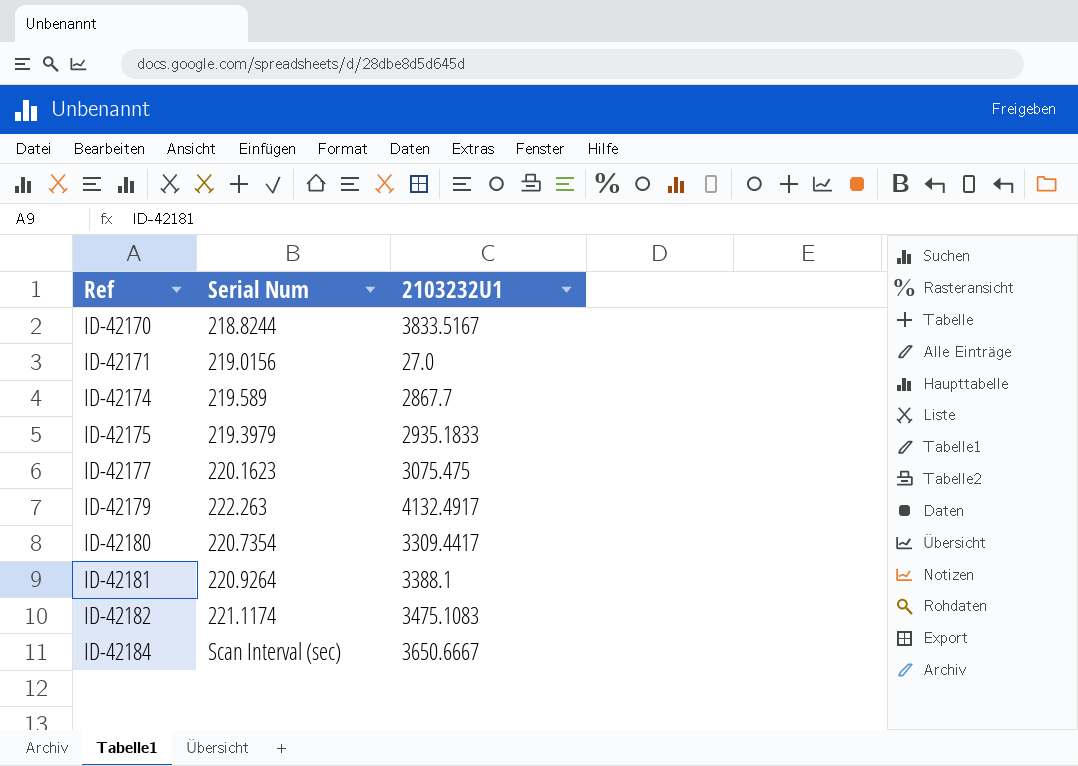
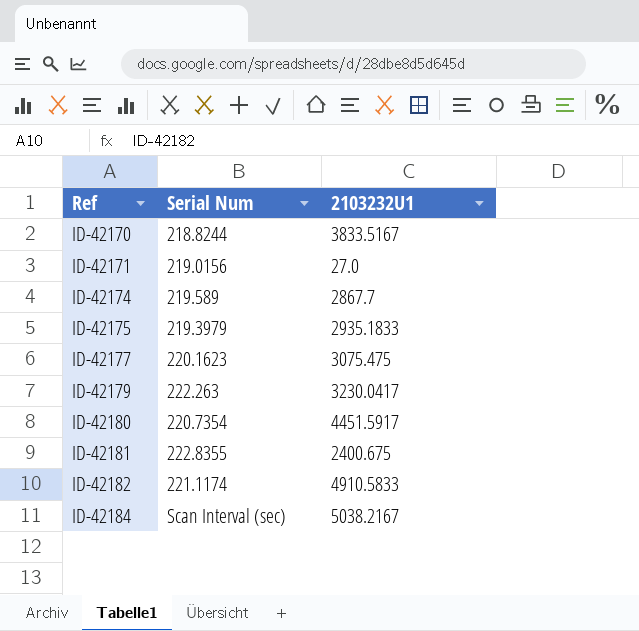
ID-42179 | 2103232U1: 4132.4917 -> 3230.0417
ID-42180 | 2103232U1: 3309.4417 -> 4451.5917
ID-42181 | Serial Num: 220.9264 -> 222.8355
ID-42181 | 2103232U1: 3388.1 -> 2400.675
ID-42182 | 2103232U1: 3475.1083 -> 4910.5833
ID-42184 | 2103232U1: 3650.6667 -> 5038.2167

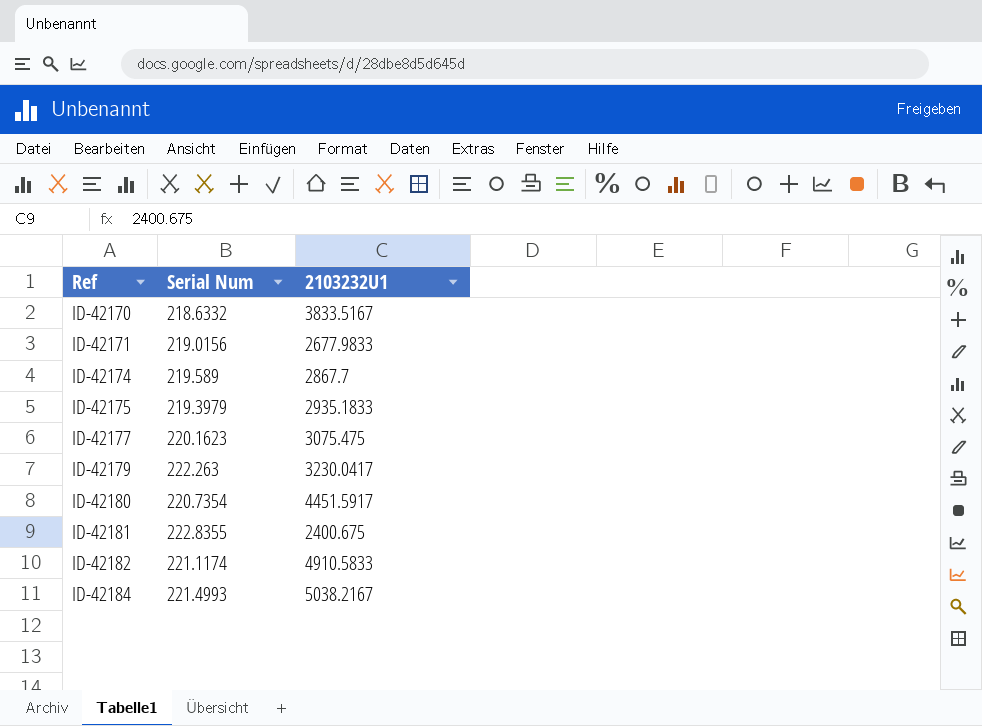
ID-42170 | Serial Num: 218.8244 -> 218.6332
ID-42171 | 2103232U1: 27.0 -> 2677.9833
ID-42184 | Serial Num: Scan Interval (sec) -> 221.4993

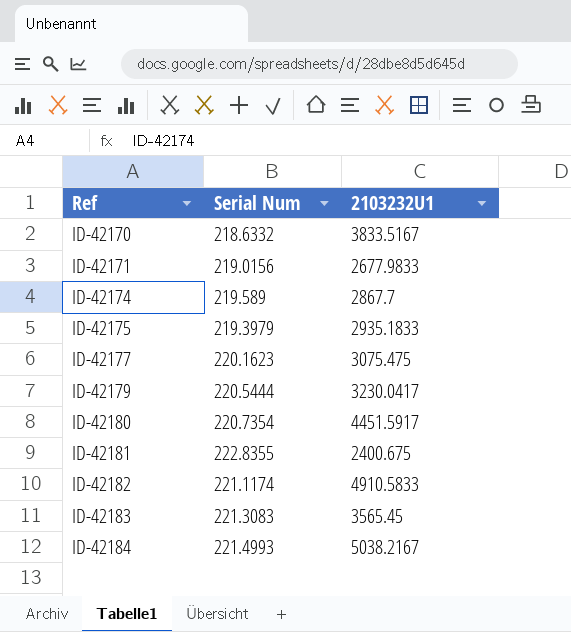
ID-42179 | Serial Num: 222.263 -> 220.5444
row ID-42183: none -> 221.3083 | 3565.45

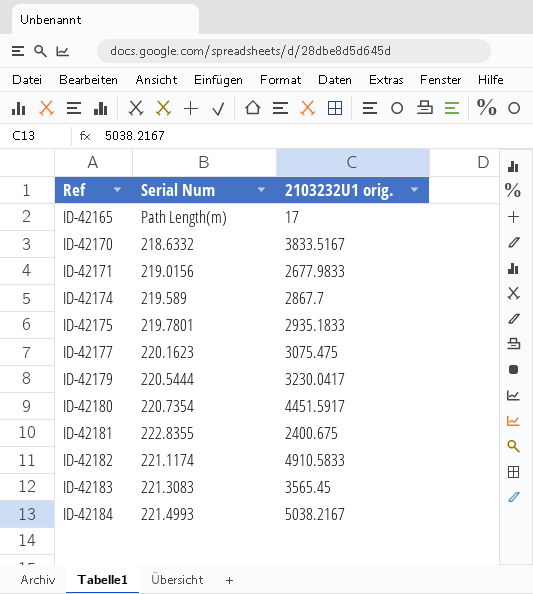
column name: 2103232U1 -> 2103232U1 orig.
row ID-42165: none -> Path Length(m) | 17
ID-42175 | Serial Num: 219.3979 -> 219.7801

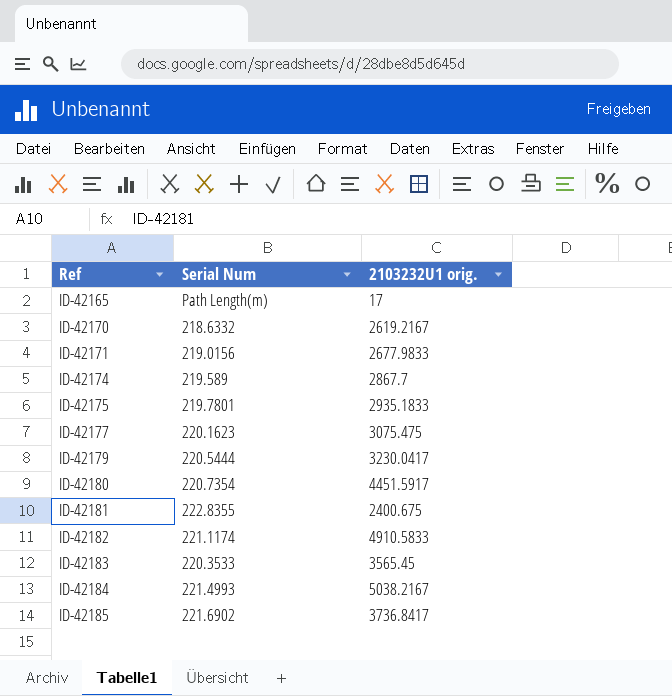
ID-42170 | 2103232U1 orig.: 3833.5167 -> 2619.2167
ID-42183 | Serial Num: 221.3083 -> 220.3533
row ID-42185: none -> 221.6902 | 3736.8417

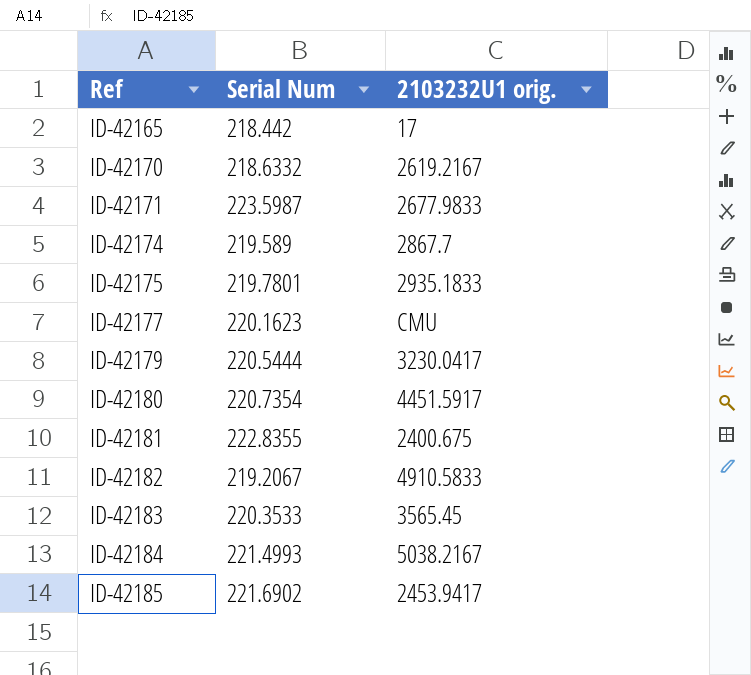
ID-42165 | Serial Num: Path Length(m) -> 218.442
ID-42171 | Serial Num: 219.0156 -> 223.5987
ID-42177 | 2103232U1 orig.: 3075.475 -> CMU
ID-42182 | Serial Num: 221.1174 -> 219.2067
ID-42185 | 2103232U1 orig.: 3736.8417 -> 2453.9417

